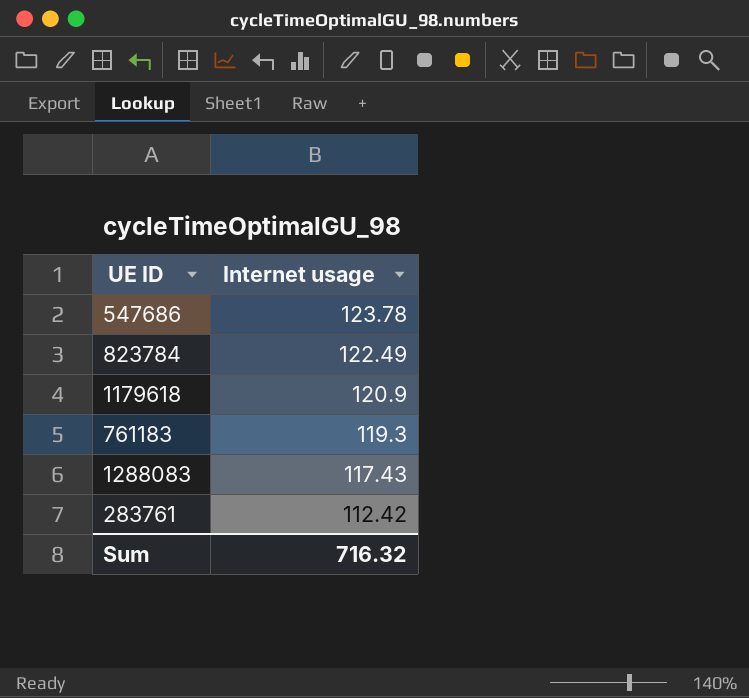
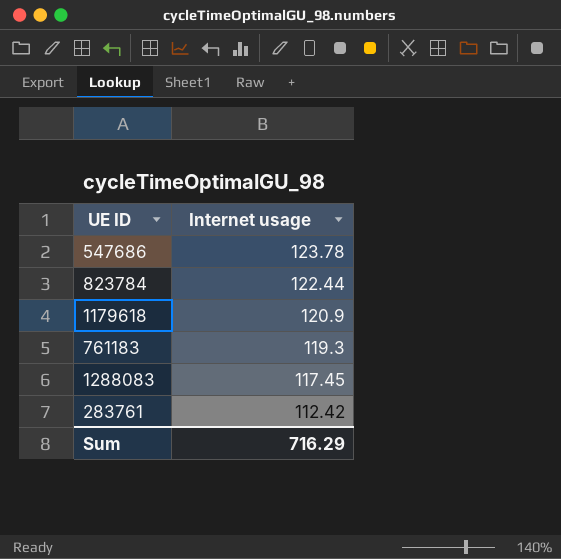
823784 | Internet usage: 122.49 -> 122.44
1288083 | Internet usage: 117.43 -> 117.45
Sum | Internet usage: 716.32 -> 716.29

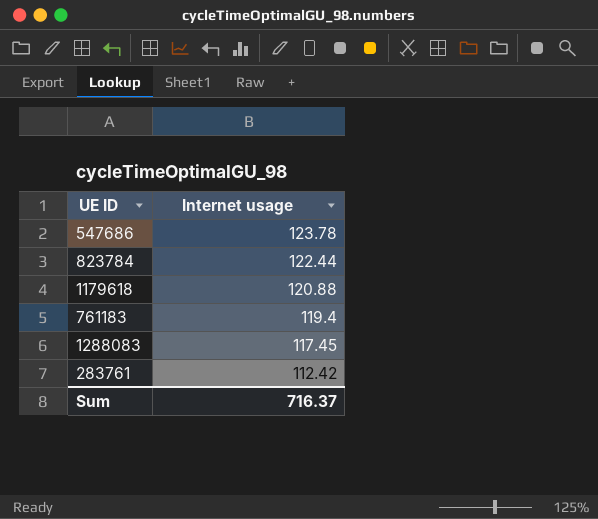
1179618 | Internet usage: 120.9 -> 120.88
761183 | Internet usage: 119.3 -> 119.4
Sum | Internet usage: 716.29 -> 716.37

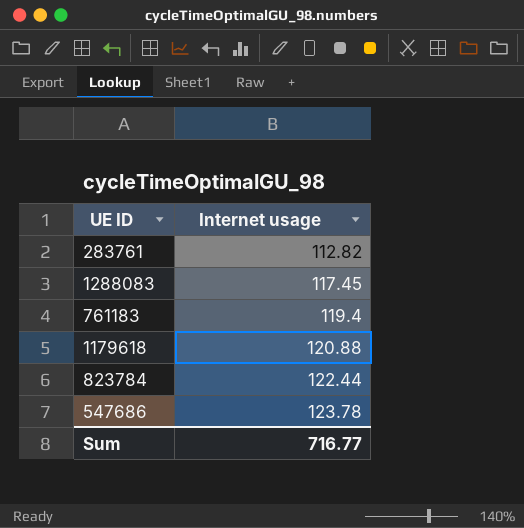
row order: Internet usage descending -> Internet usage ascending
283761 | Internet usage: 112.42 -> 112.82
Sum | Internet usage: 716.37 -> 716.77

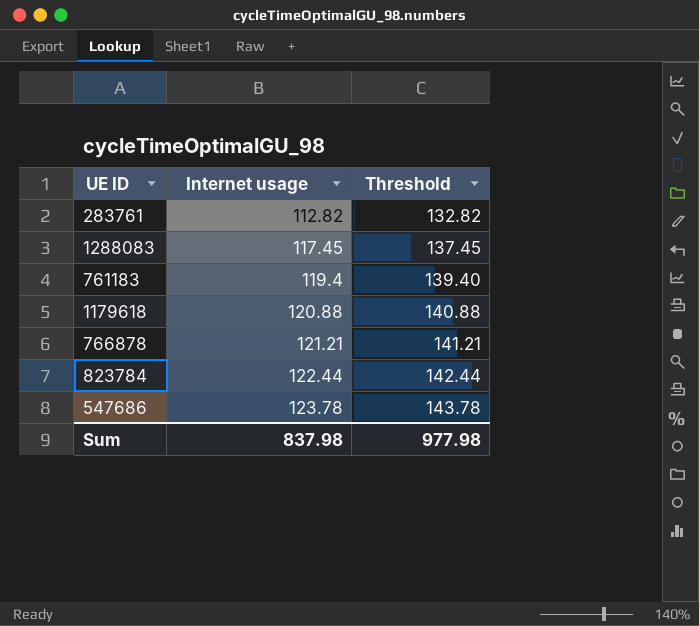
column Threshold | formula: none -> [Internet usage] + 20
row 766878: none -> 121.21 | 141.21
Sum | Internet usage: 716.77 -> 837.98

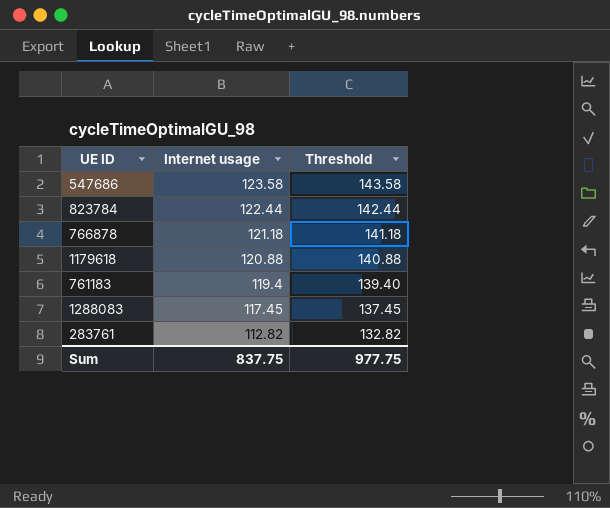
row order: Internet usage ascending -> Internet usage descending
547686 | Internet usage: 123.78 -> 123.58
547686 | Threshold: 143.78 -> 143.58
766878 | Internet usage: 121.21 -> 121.18
766878 | Threshold: 141.21 -> 141.18
Sum | Internet usage: 837.98 -> 837.75
Sum | Threshold: 977.98 -> 977.75

